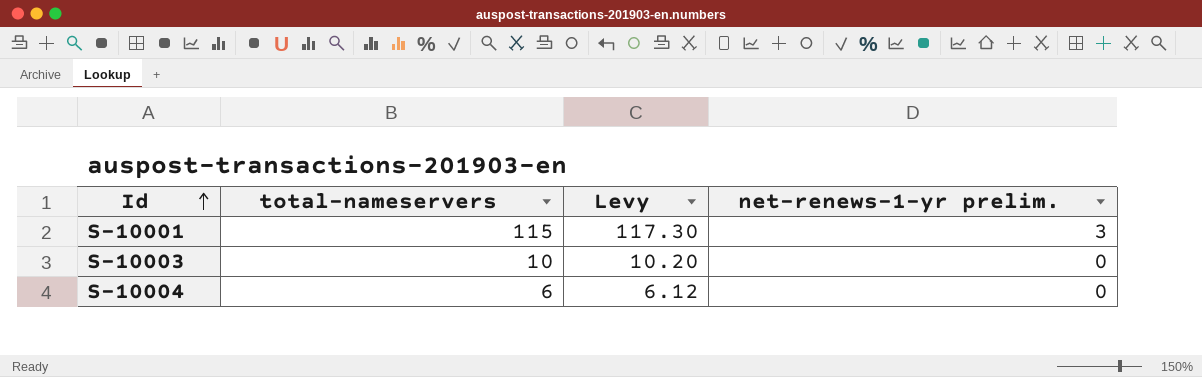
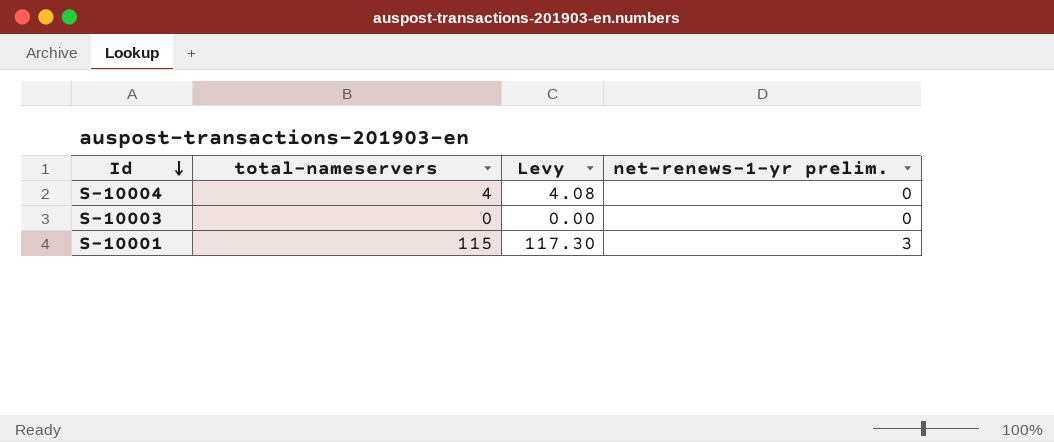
row order: Id ascending -> Id descending
S-10004 | total-nameservers: 6 -> 4
S-10004 | Levy: 6.12 -> 4.08
S-10003 | total-nameservers: 10 -> 0
S-10003 | Levy: 10.20 -> 0.00

